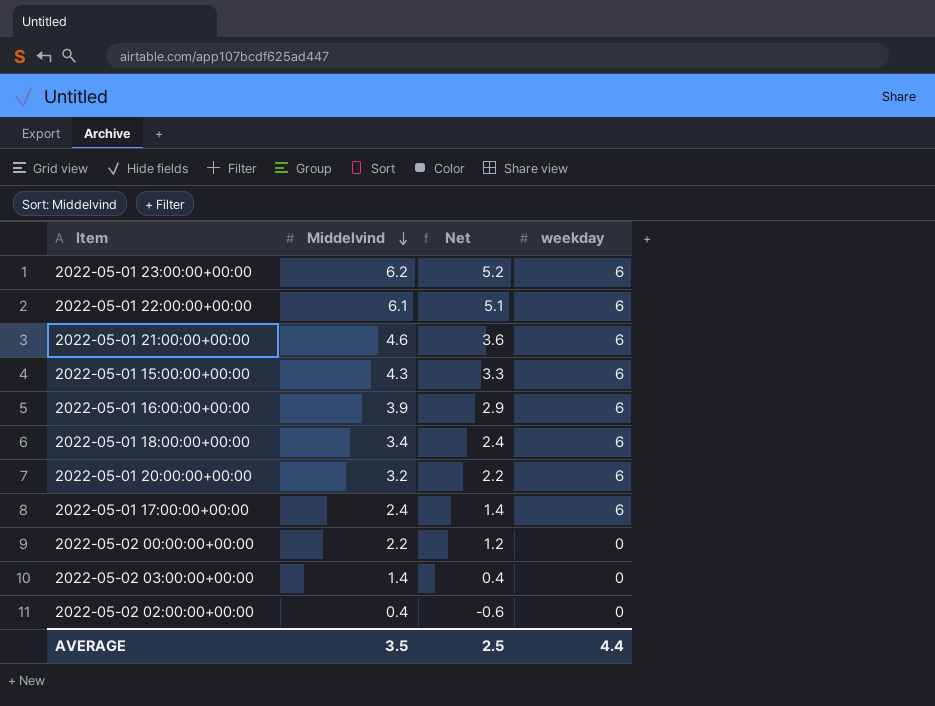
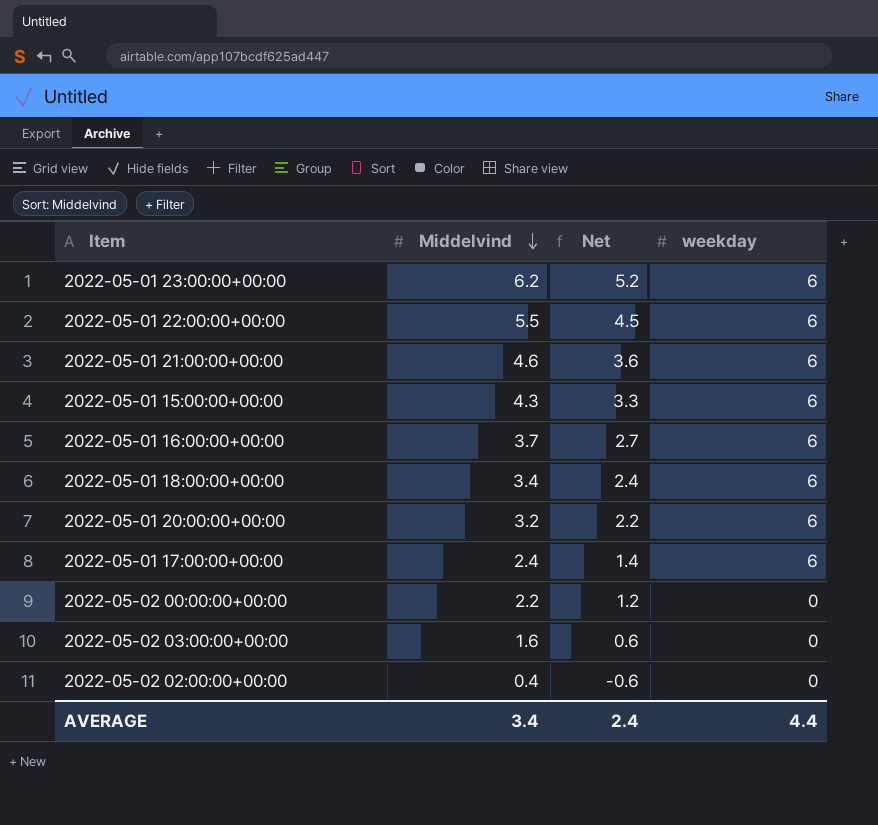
2022-05-01 22:00:00+00:00 | Middelvind: 6.1 -> 5.5
2022-05-01 22:00:00+00:00 | Net: 5.1 -> 4.5
2022-05-01 16:00:00+00:00 | Middelvind: 3.9 -> 3.7
2022-05-01 16:00:00+00:00 | Net: 2.9 -> 2.7
2022-05-02 03:00:00+00:00 | Middelvind: 1.4 -> 1.6
2022-05-02 03:00:00+00:00 | Net: 0.4 -> 0.6
AVERAGE | Middelvind: 3.5 -> 3.4
AVERAGE | Net: 2.5 -> 2.4

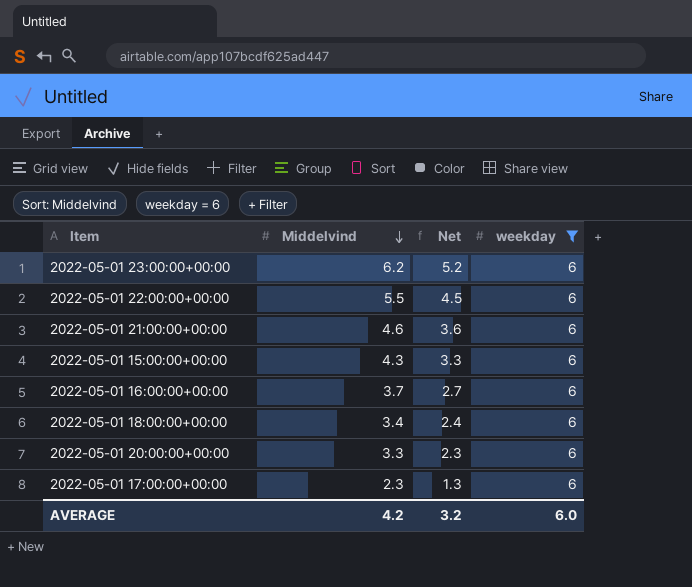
filter: none -> weekday = 6
2022-05-01 20:00:00+00:00 | Middelvind: 3.2 -> 3.3
2022-05-01 20:00:00+00:00 | Net: 2.2 -> 2.3
2022-05-01 17:00:00+00:00 | Middelvind: 2.4 -> 2.3
2022-05-01 17:00:00+00:00 | Net: 1.4 -> 1.3
AVERAGE | Middelvind: 3.4 -> 4.2
AVERAGE | Net: 2.4 -> 3.2
AVERAGE | weekday: 4.4 -> 6.0

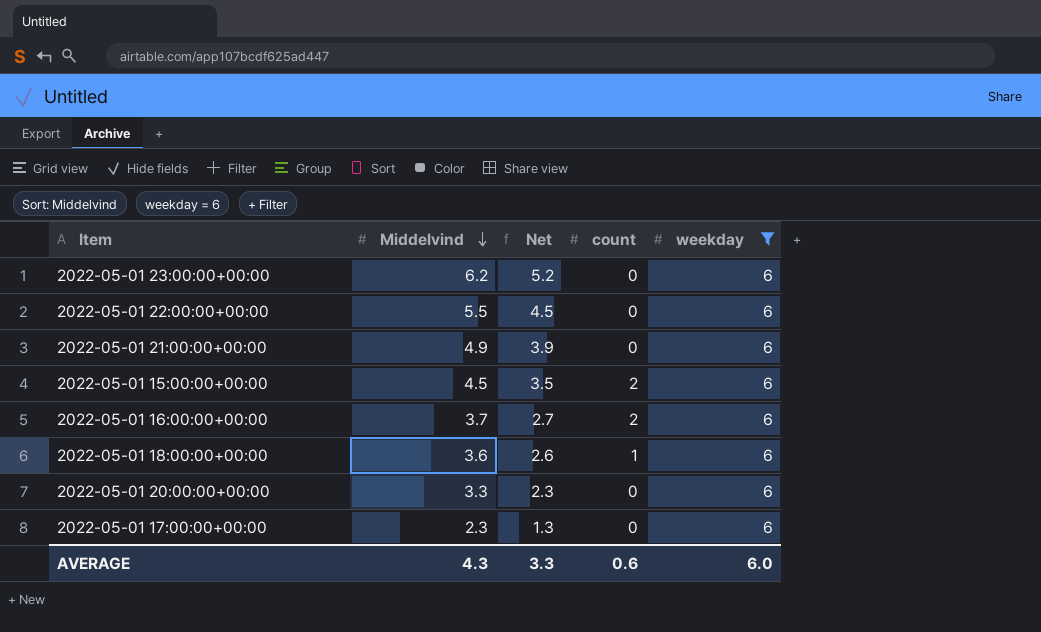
column count | position: none -> 4
2022-05-01 21:00:00+00:00 | Middelvind: 4.6 -> 4.9
2022-05-01 21:00:00+00:00 | Net: 3.6 -> 3.9
2022-05-01 15:00:00+00:00 | Middelvind: 4.3 -> 4.5
2022-05-01 15:00:00+00:00 | Net: 3.3 -> 3.5
2022-05-01 18:00:00+00:00 | Middelvind: 3.4 -> 3.6
2022-05-01 18:00:00+00:00 | Net: 2.4 -> 2.6
AVERAGE | Middelvind: 4.2 -> 4.3
AVERAGE | Net: 3.2 -> 3.3

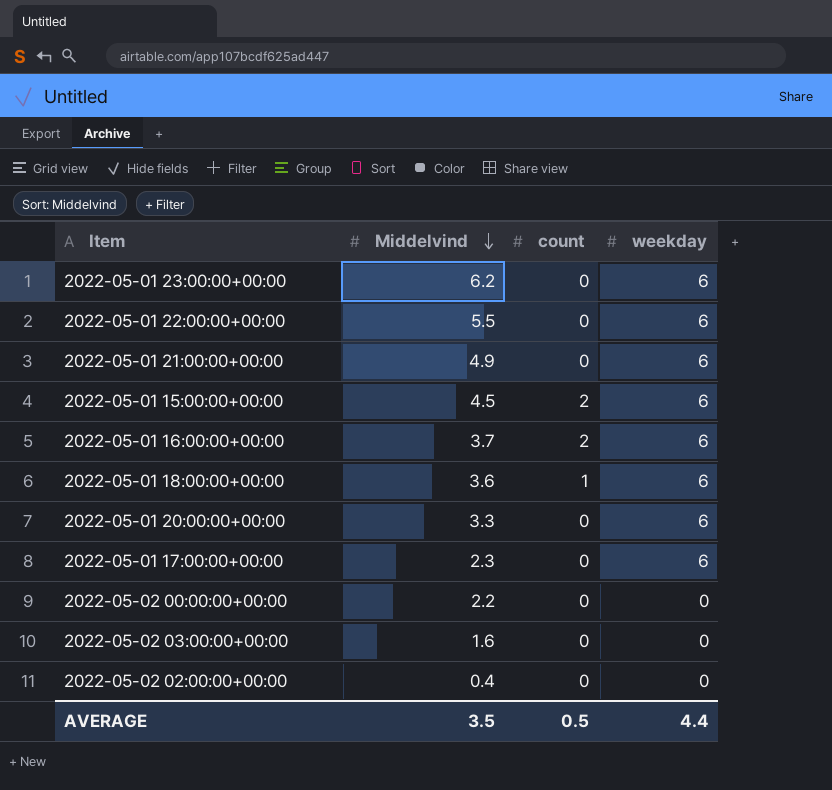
filter: weekday = 6 -> none
column Net | formula: [Middelvind] - 1 -> none
AVERAGE | Middelvind: 4.3 -> 3.5
AVERAGE | count: 0.6 -> 0.5
AVERAGE | weekday: 6.0 -> 4.4

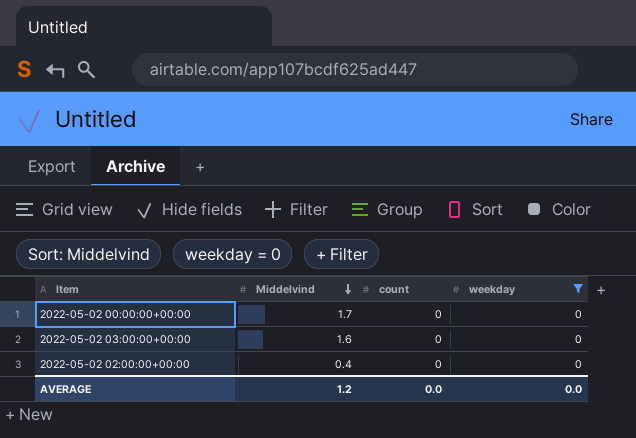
filter: none -> weekday = 0
2022-05-02 00:00:00+00:00 | Middelvind: 2.2 -> 1.7
AVERAGE | Middelvind: 3.5 -> 1.2
AVERAGE | count: 0.5 -> 0.0
AVERAGE | weekday: 4.4 -> 0.0

